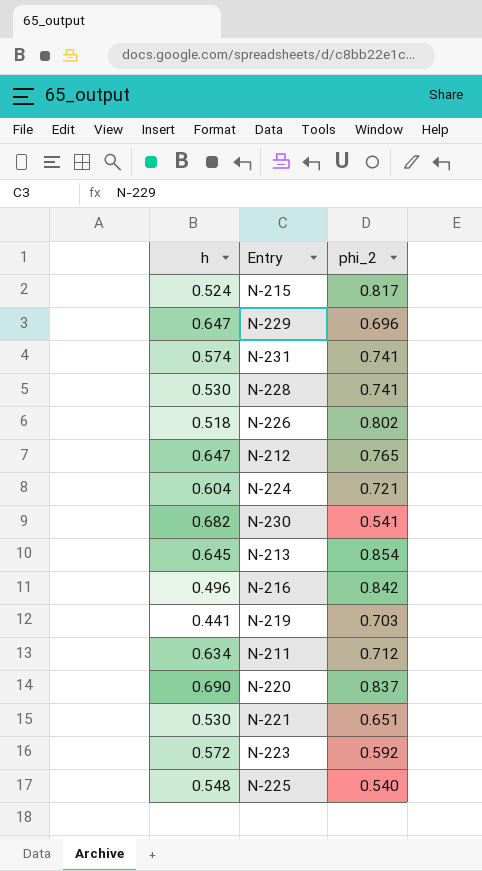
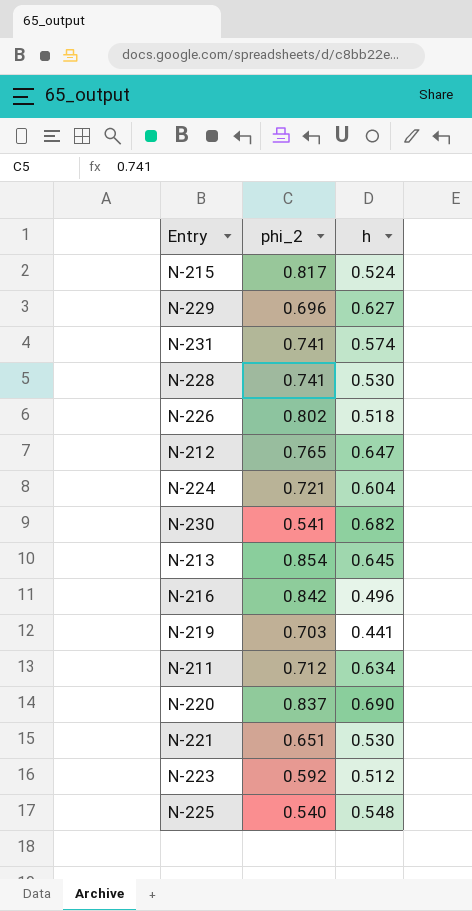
column h | position: 1 -> 3
N-229 | h: 0.647 -> 0.627
N-223 | h: 0.572 -> 0.512

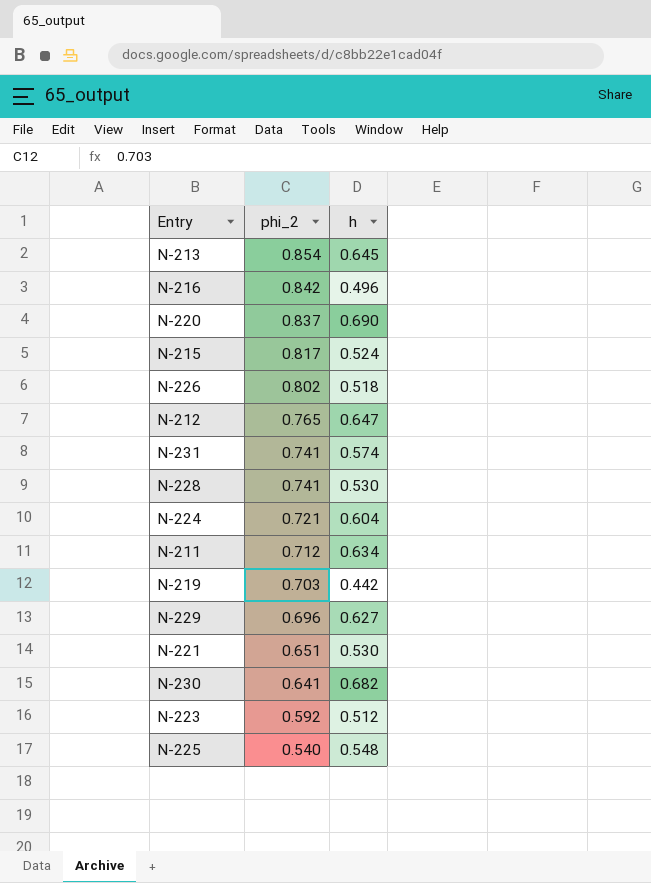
row order: none -> phi_2 descending
N-219 | h: 0.441 -> 0.442
N-230 | phi_2: 0.541 -> 0.641

